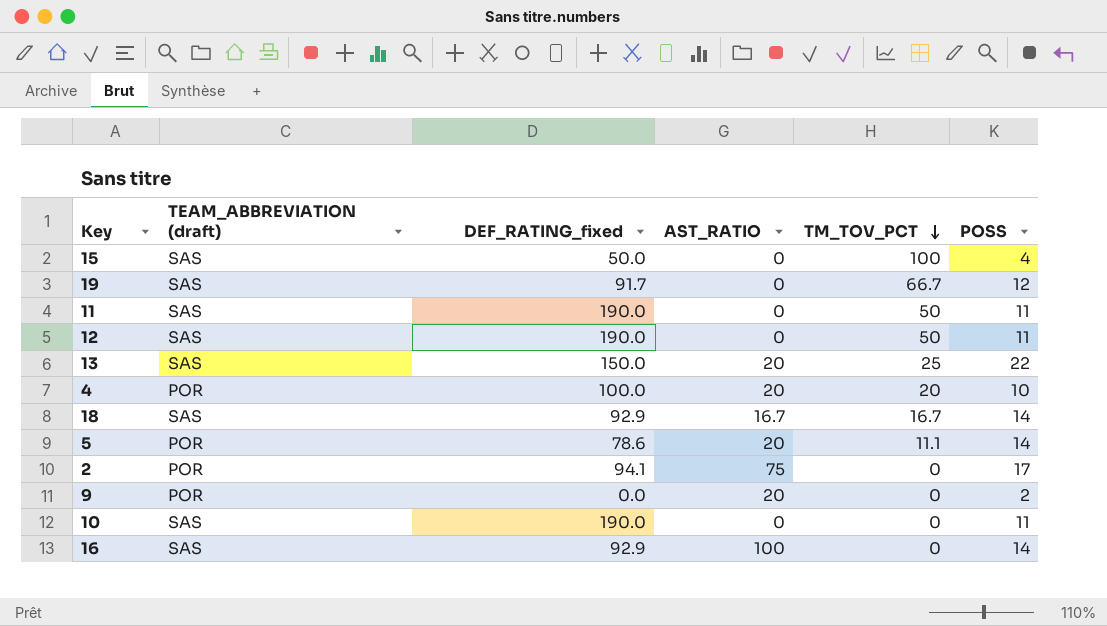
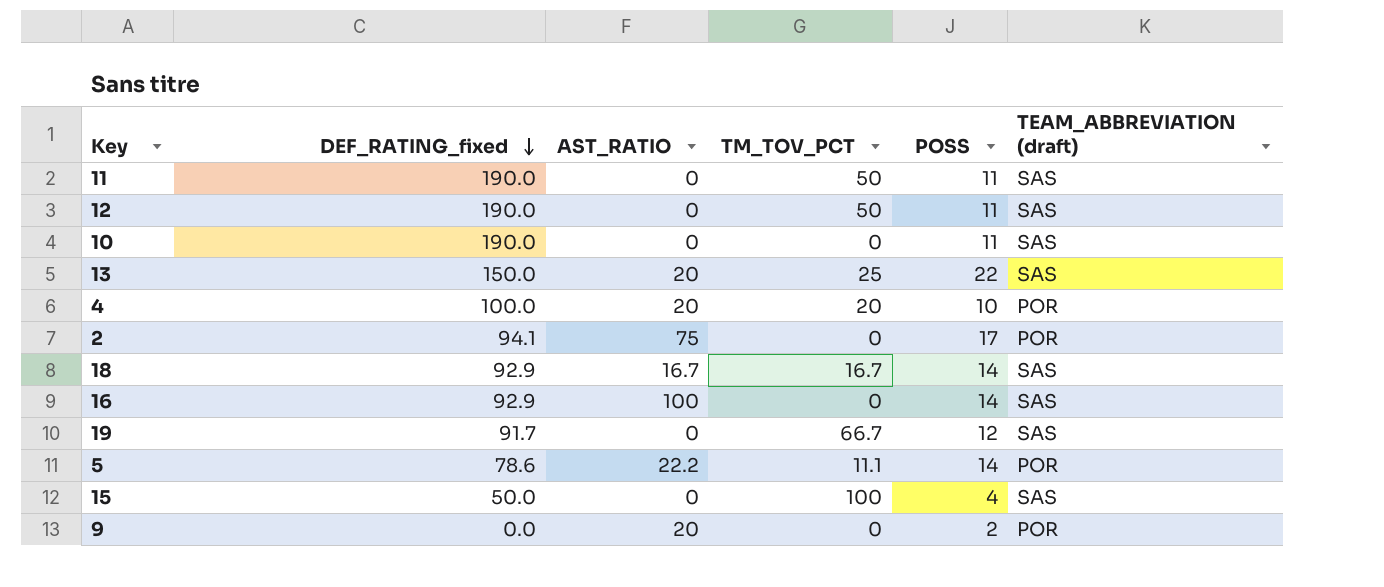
row order: TM_TOV_PCT descending -> DEF_RATING_fixed descending
column TEAM_ABBREVIATION (draft) | position: 2 -> 6
5 | AST_RATIO: 20 -> 22.2

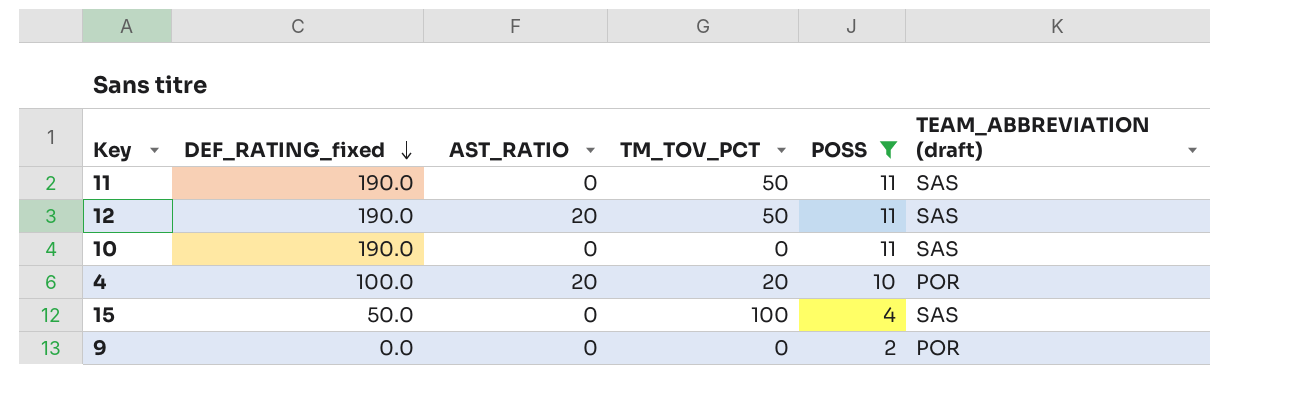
filter: none -> POSS <= 11
12 | AST_RATIO: 0 -> 20
9 | AST_RATIO: 20 -> 0

